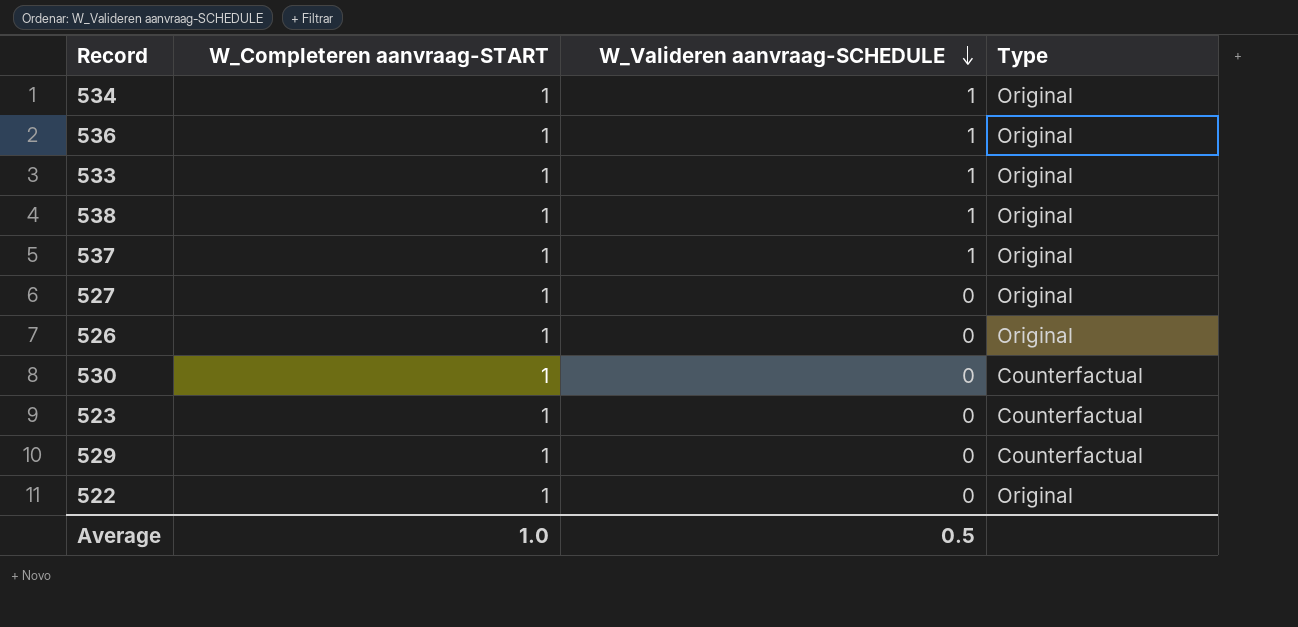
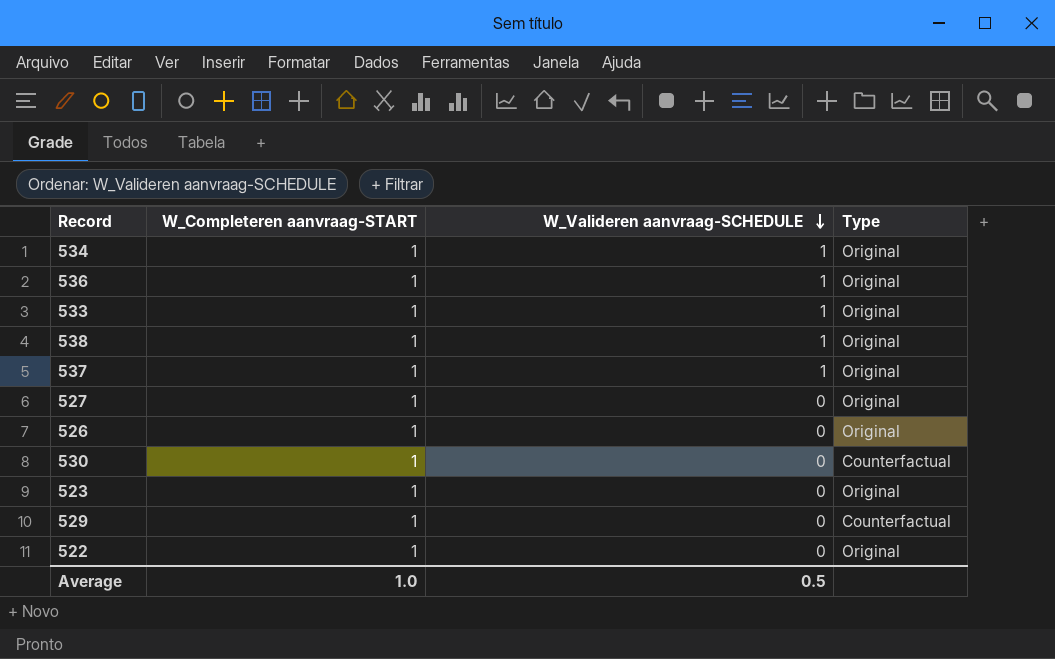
523 | Type: Counterfactual -> Original

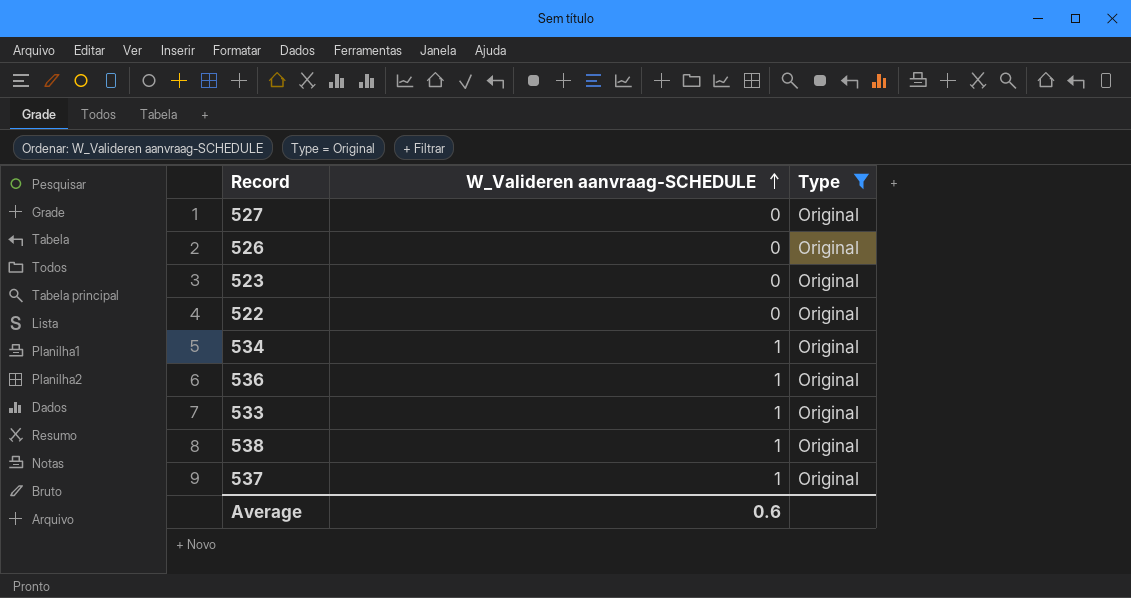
filter: none -> Type = Original
row order: W_Valideren aanvraag-SCHEDULE descending -> W_Valideren aanvraag-SCHEDULE ascending
column W_Completeren aanvraag-START | position: 2 -> none
Average | W_Valideren aanvraag-SCHEDULE: 0.5 -> 0.6

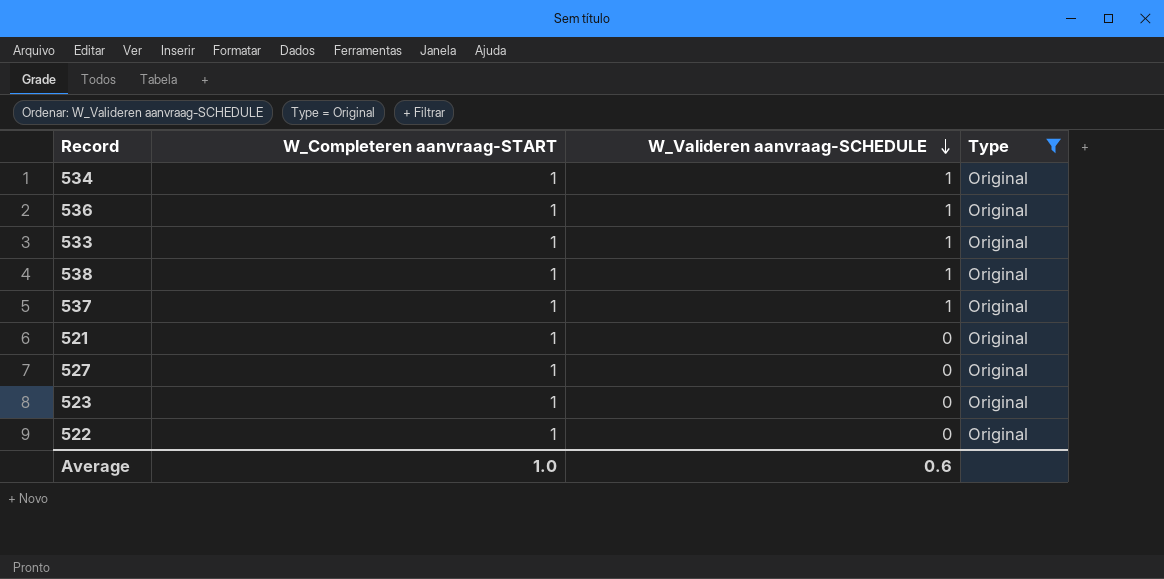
row order: W_Valideren aanvraag-SCHEDULE ascending -> W_Valideren aanvraag-SCHEDULE descending
column W_Completeren aanvraag-START | position: none -> 2
row 526: 0 | Original -> none
row 521: none -> 1 | 0 | Original

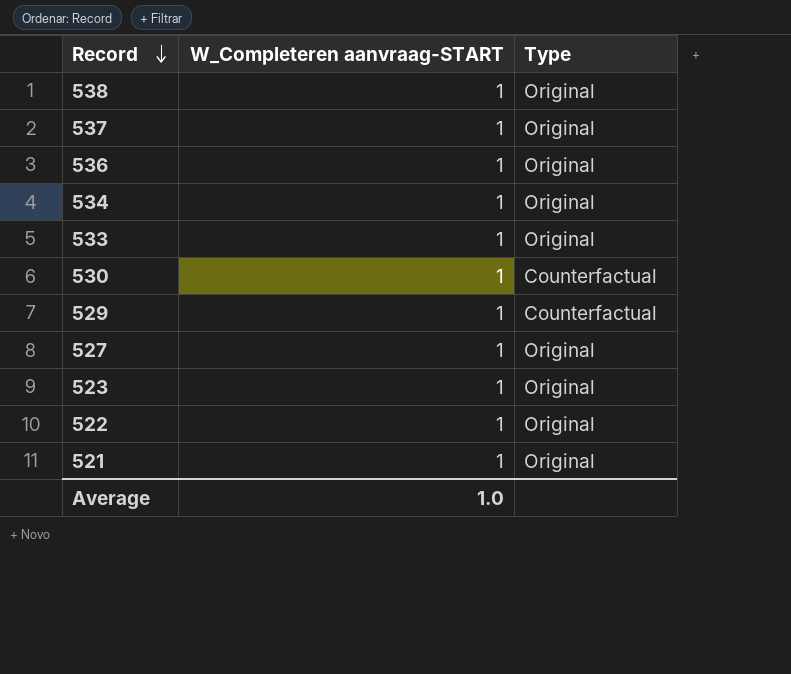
filter: Type = Original -> none
row order: W_Valideren aanvraag-SCHEDULE descending -> Record descending
column W_Valideren aanvraag-SCHEDULE | position: 3 -> none

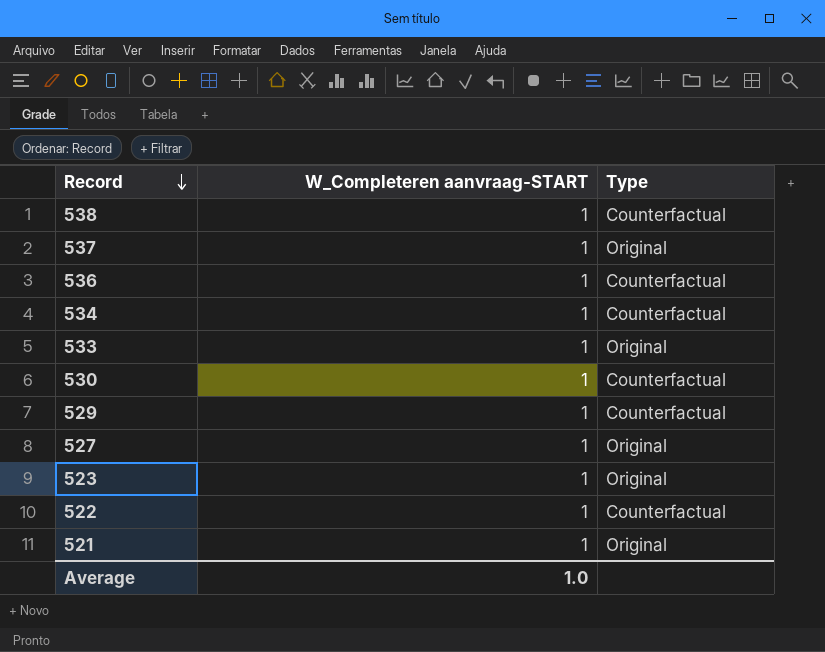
538 | Type: Original -> Counterfactual
536 | Type: Original -> Counterfactual
534 | Type: Original -> Counterfactual
522 | Type: Original -> Counterfactual

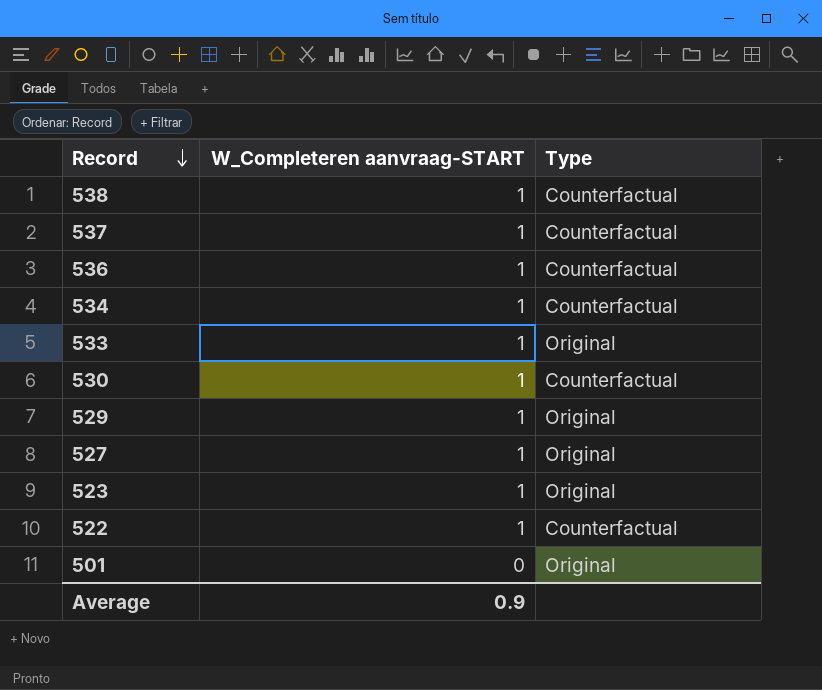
row 521: 1 | Original -> none
537 | Type: Original -> Counterfactual
529 | Type: Counterfactual -> Original
row 501: none -> 0 | Original
Average | W_Completeren aanvraag-START: 1.0 -> 0.9

